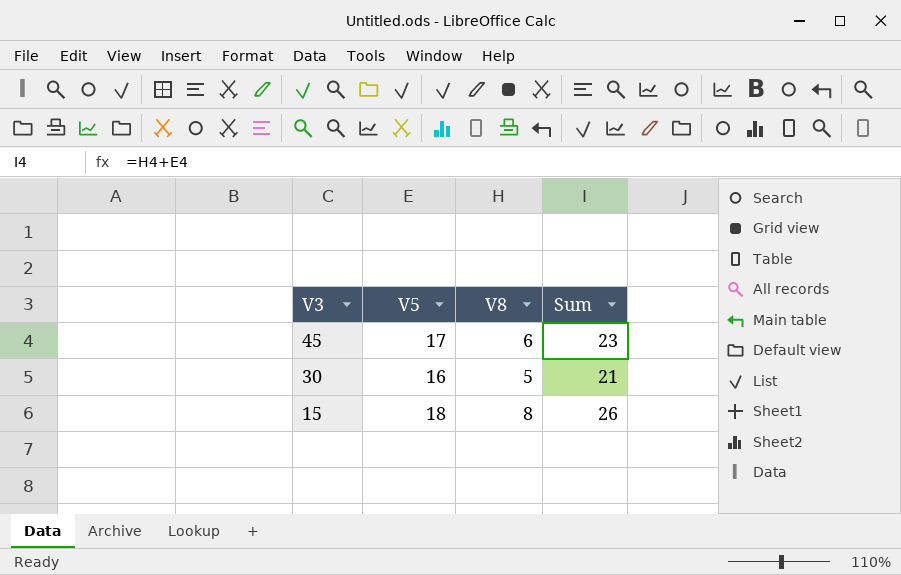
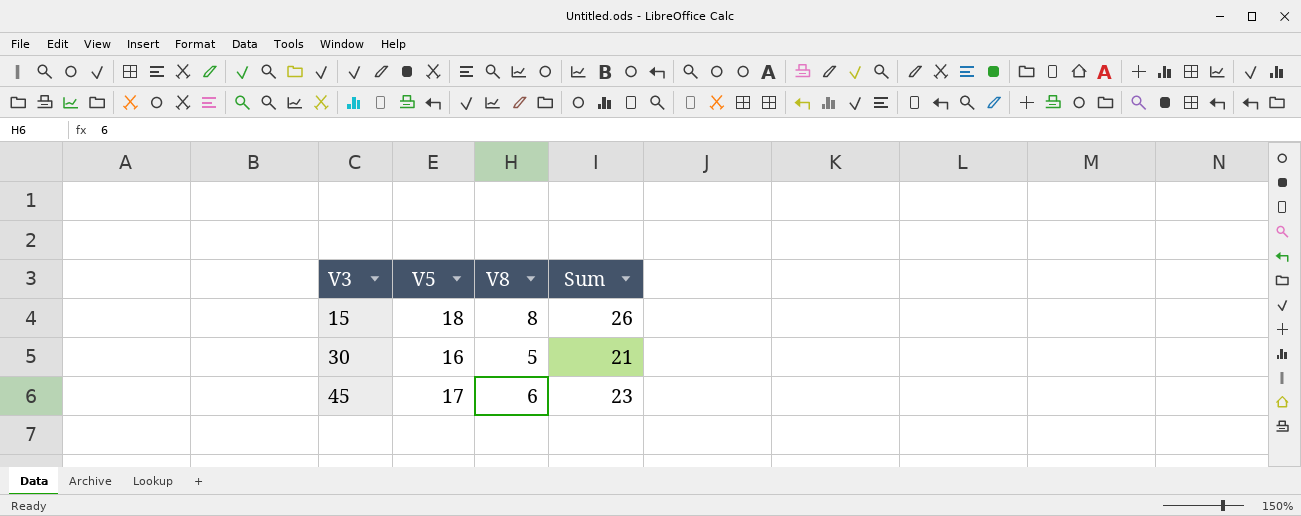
row order: V3 descending -> V3 ascending

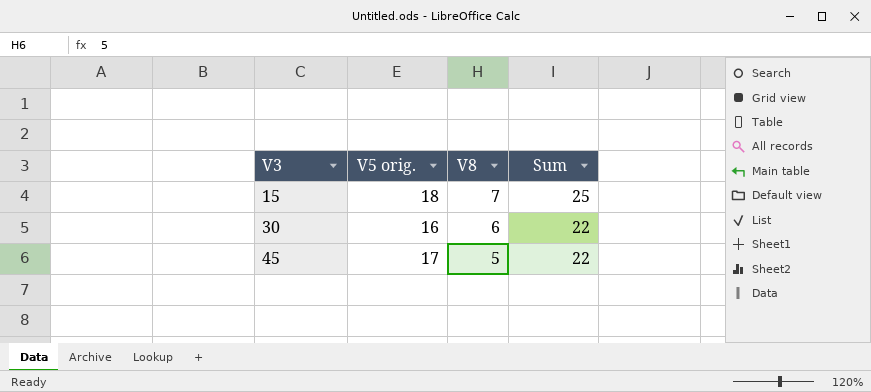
column name: V5 -> V5 orig.
15 | V8: 8 -> 7
15 | Sum: 26 -> 25
30 | V8: 5 -> 6
30 | Sum: 21 -> 22
45 | V8: 6 -> 5
45 | Sum: 23 -> 22

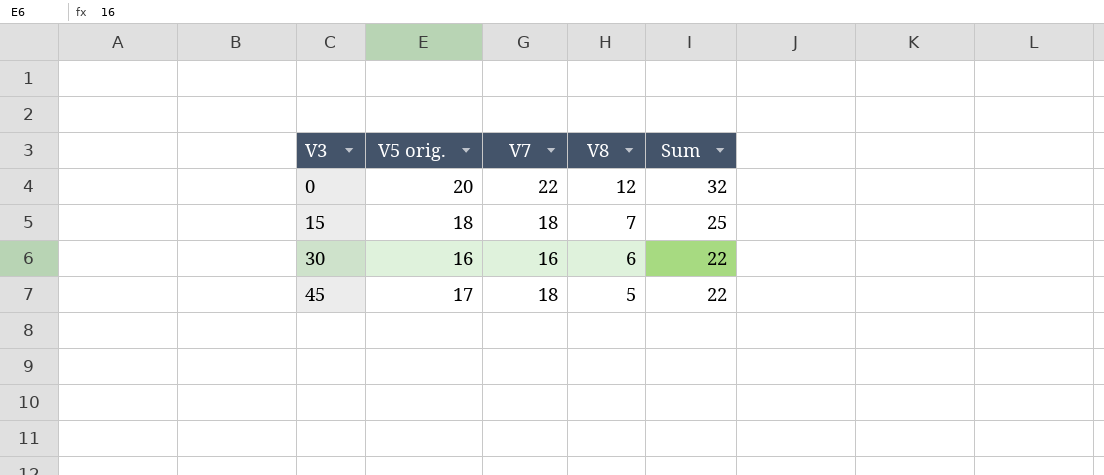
column V7 | position: none -> 3
row 0: none -> 20 | 22 | 12 | 32

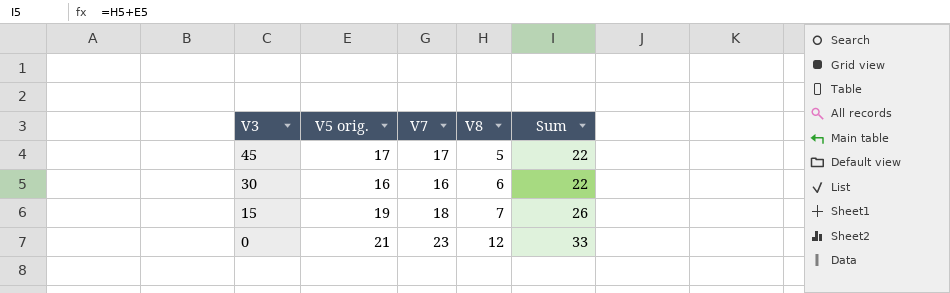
row order: V3 ascending -> V3 descending
45 | V7: 18 -> 17
15 | V5 orig.: 18 -> 19
15 | Sum: 25 -> 26
0 | V5 orig.: 20 -> 21
0 | V7: 22 -> 23
0 | Sum: 32 -> 33

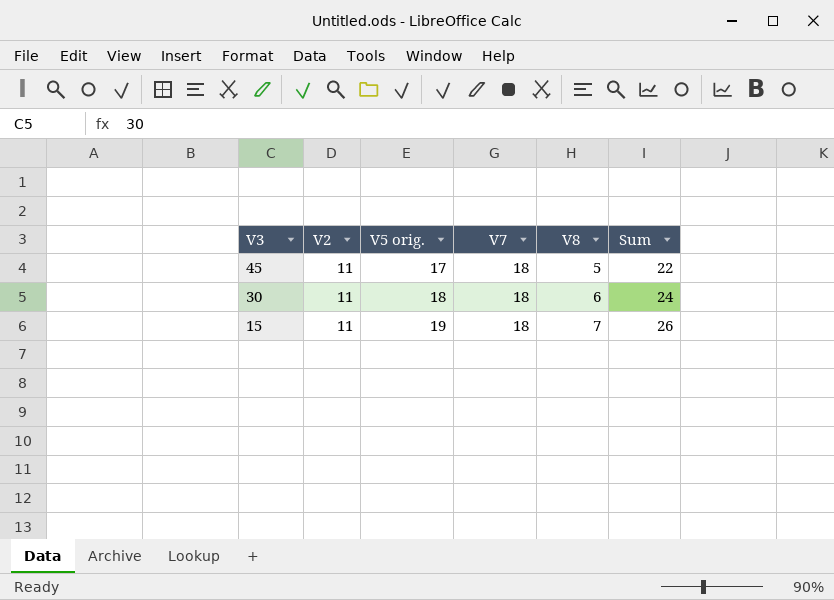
column V2 | position: none -> 2
row 0: 21 | 23 | 12 | 33 -> none
45 | V7: 17 -> 18
30 | V5 orig.: 16 -> 18
30 | V7: 16 -> 18
30 | Sum: 22 -> 24

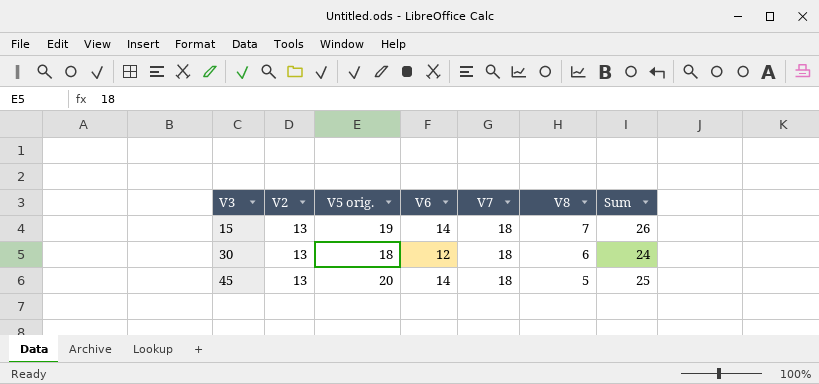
row order: V3 descending -> V3 ascending
column V6 | position: none -> 4
15 | V2: 11 -> 13
30 | V2: 11 -> 13
45 | V2: 11 -> 13
45 | V5 orig.: 17 -> 20
45 | Sum: 22 -> 25

